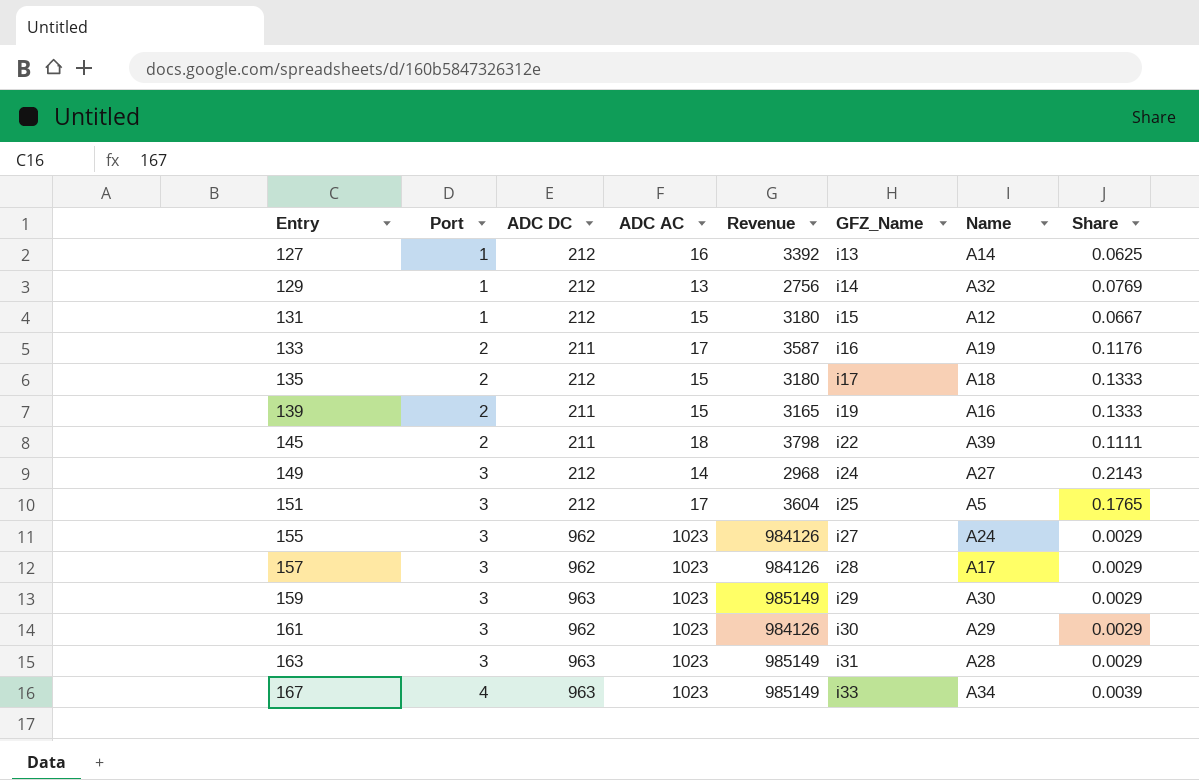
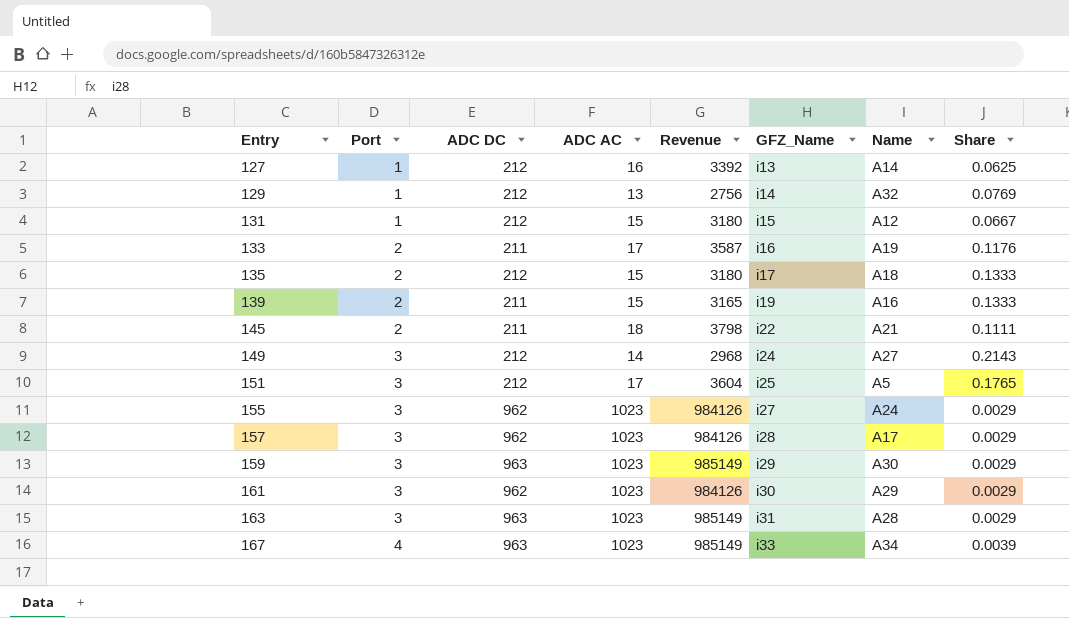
145 | Name: A39 -> A21

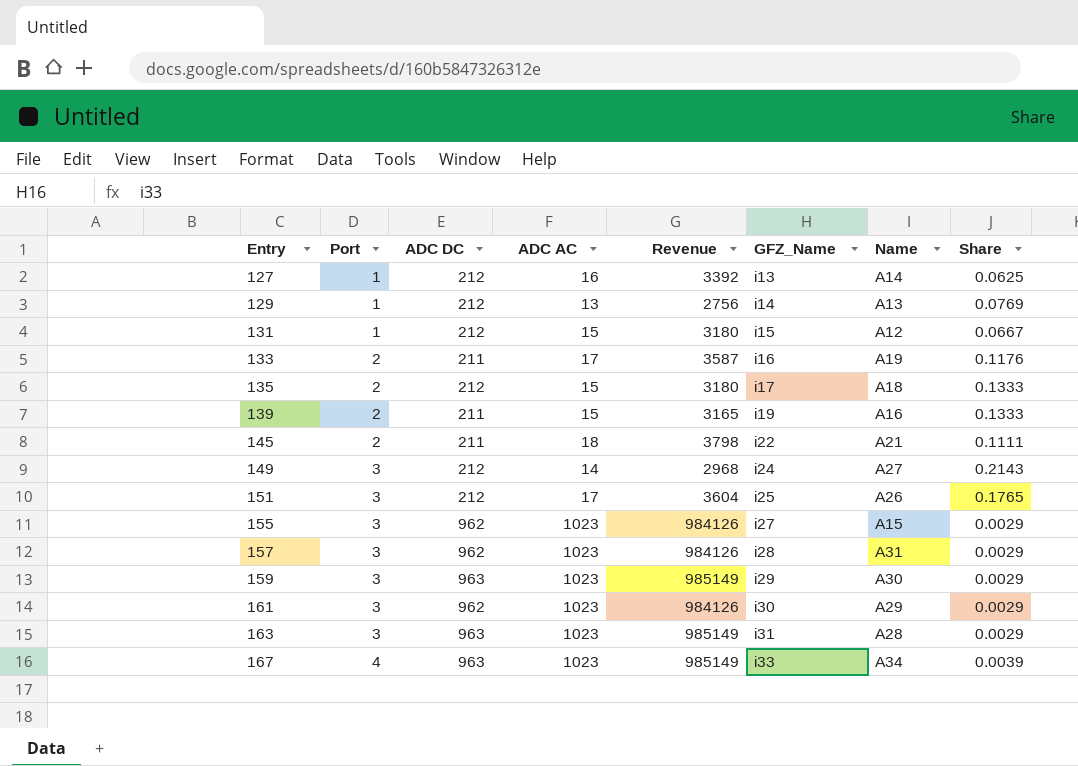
129 | Name: A32 -> A13
151 | Name: A5 -> A26
155 | Name: A24 -> A15
157 | Name: A17 -> A31

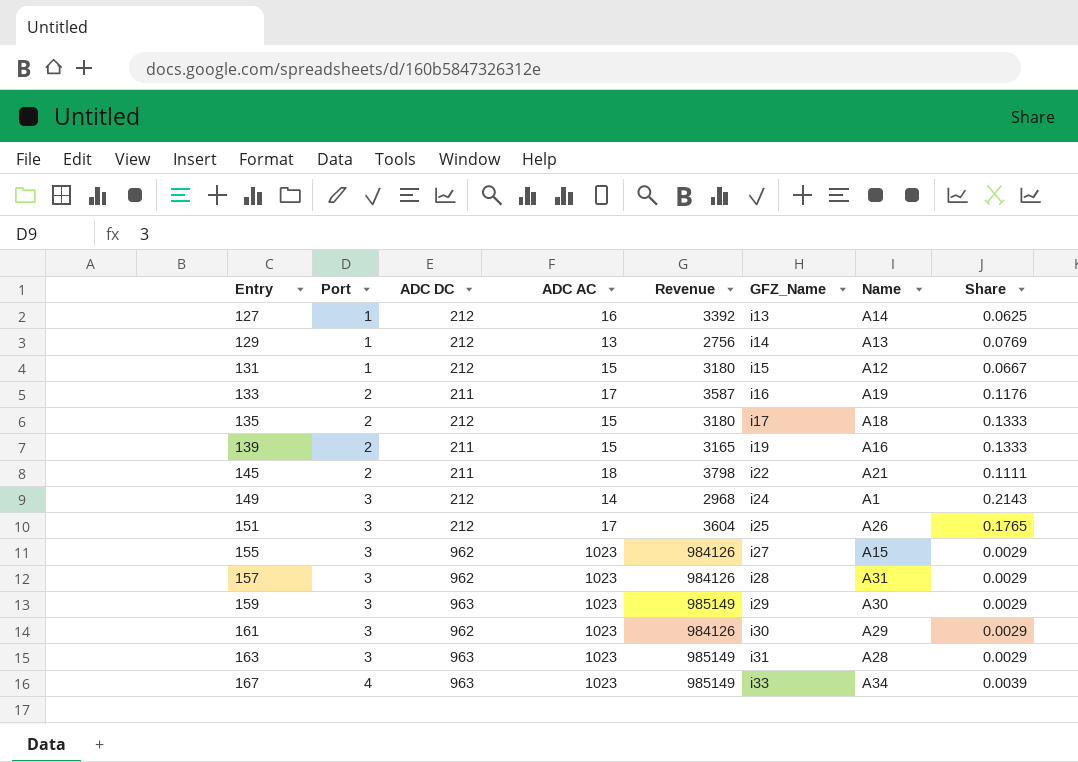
149 | Name: A27 -> A1

